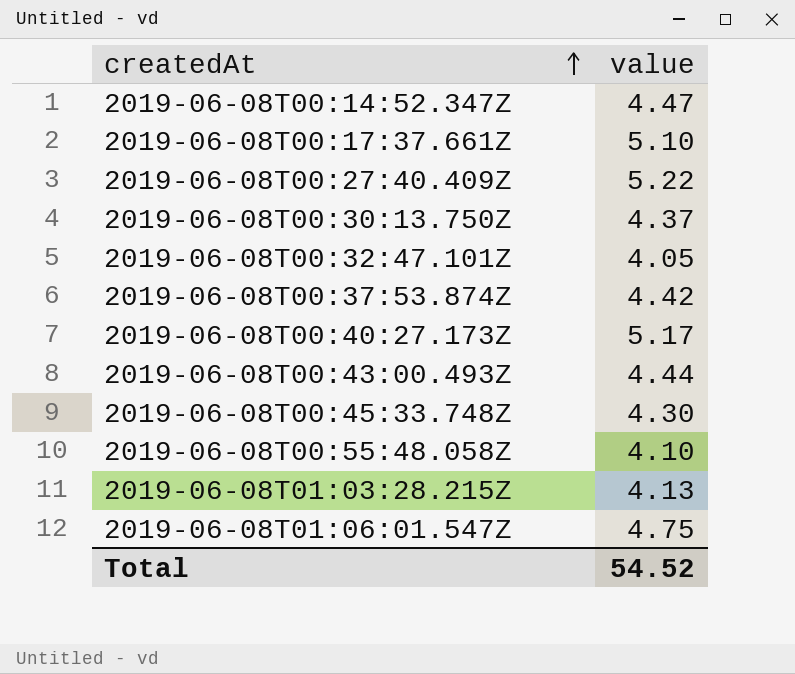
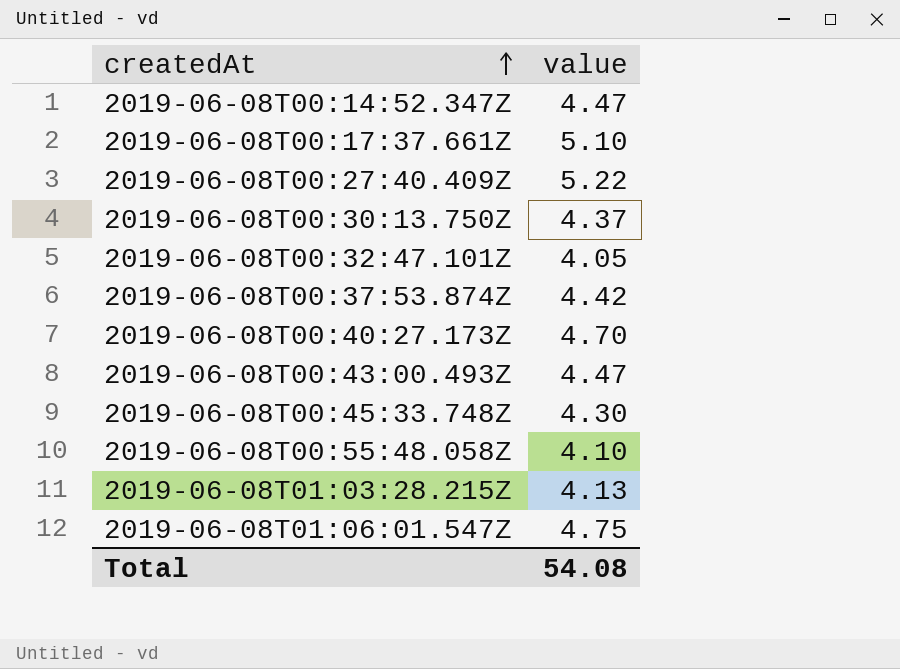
2019-06-08T00:40:27.173Z | value: 5.17 -> 4.70
2019-06-08T00:43:00.493Z | value: 4.44 -> 4.47
Total | value: 54.52 -> 54.08

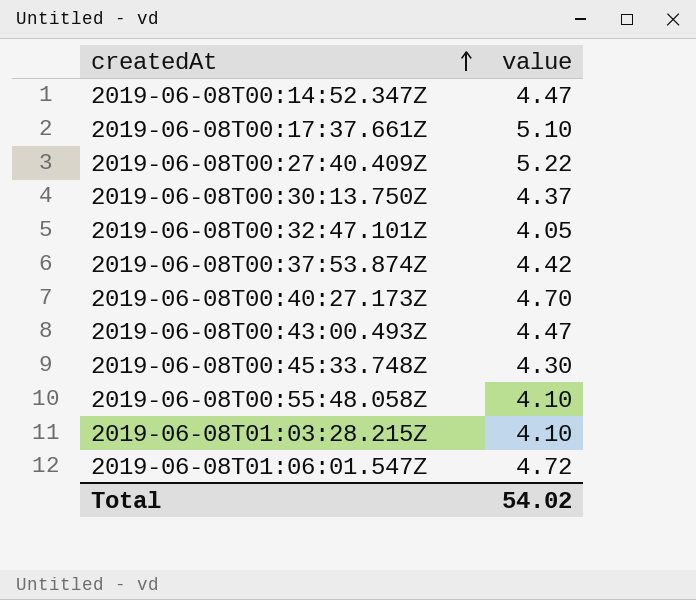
2019-06-08T01:03:28.215Z | value: 4.13 -> 4.10
2019-06-08T01:06:01.547Z | value: 4.75 -> 4.72
Total | value: 54.08 -> 54.02

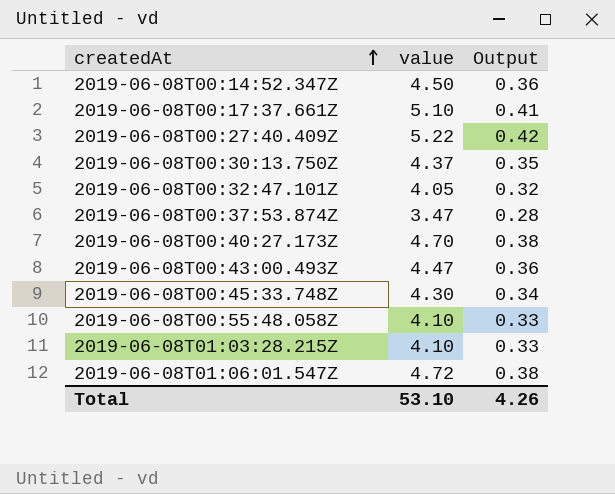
column Output | formula: none -> [value] * 0.08
2019-06-08T00:14:52.347Z | value: 4.47 -> 4.50
2019-06-08T00:37:53.874Z | value: 4.42 -> 3.47
Total | value: 54.02 -> 53.10

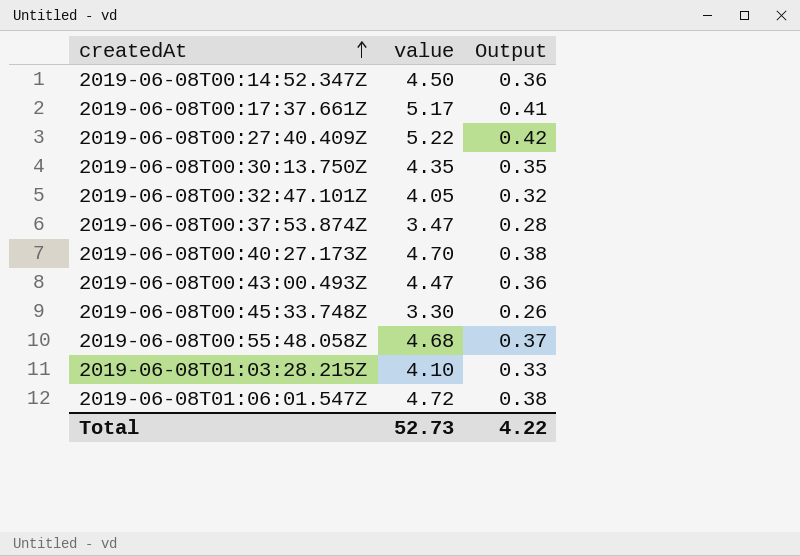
2019-06-08T00:17:37.661Z | value: 5.10 -> 5.17
2019-06-08T00:30:13.750Z | value: 4.37 -> 4.35
2019-06-08T00:45:33.748Z | value: 4.30 -> 3.30
2019-06-08T00:45:33.748Z | Output: 0.34 -> 0.26
2019-06-08T00:55:48.058Z | value: 4.10 -> 4.68
2019-06-08T00:55:48.058Z | Output: 0.33 -> 0.37
Total | value: 53.10 -> 52.73
Total | Output: 4.26 -> 4.22

